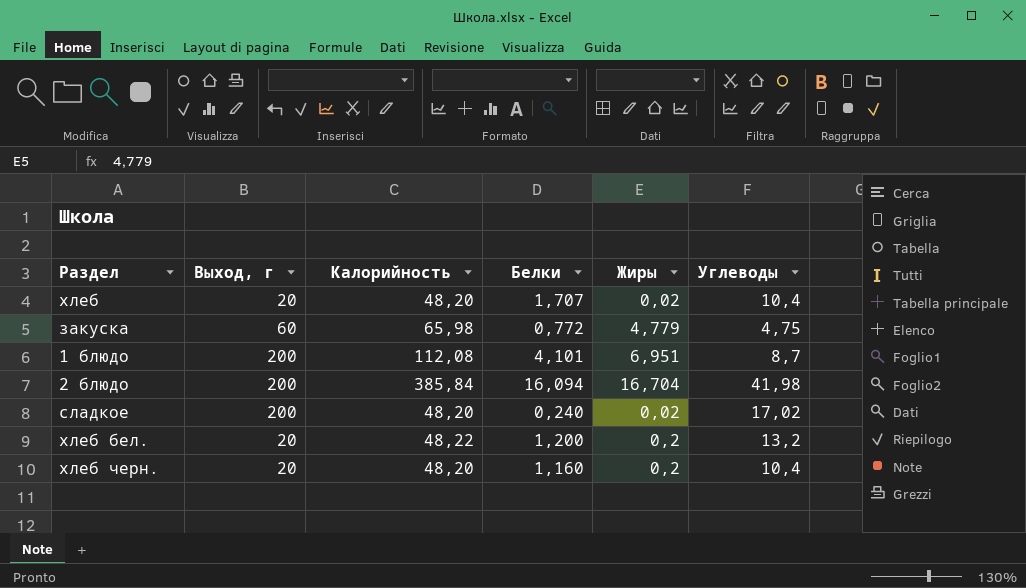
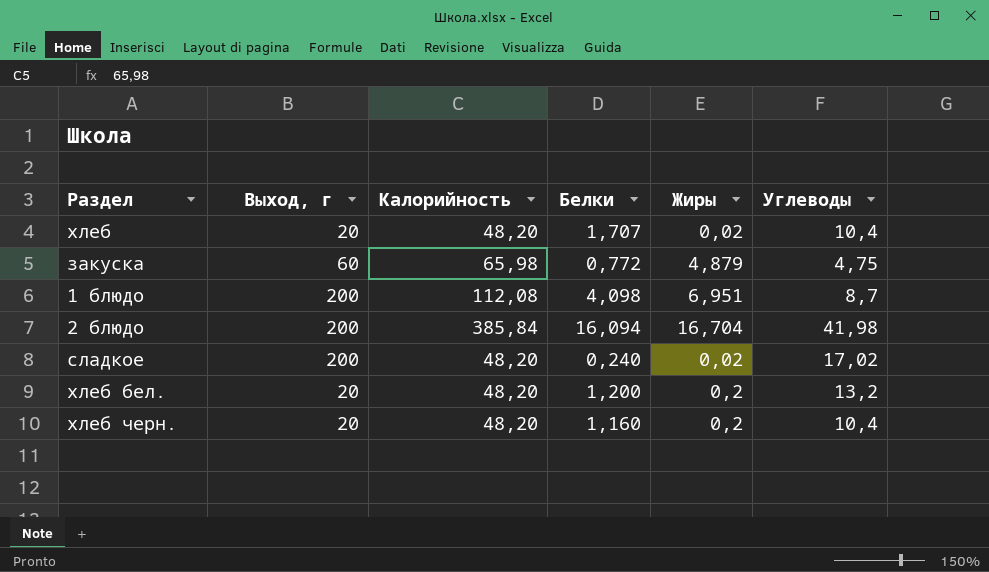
закуска | Жиры: 4,779 -> 4,879
1 блюдо | Белки: 4,101 -> 4,098
хлеб бел. | Калорийность: 48,22 -> 48,20

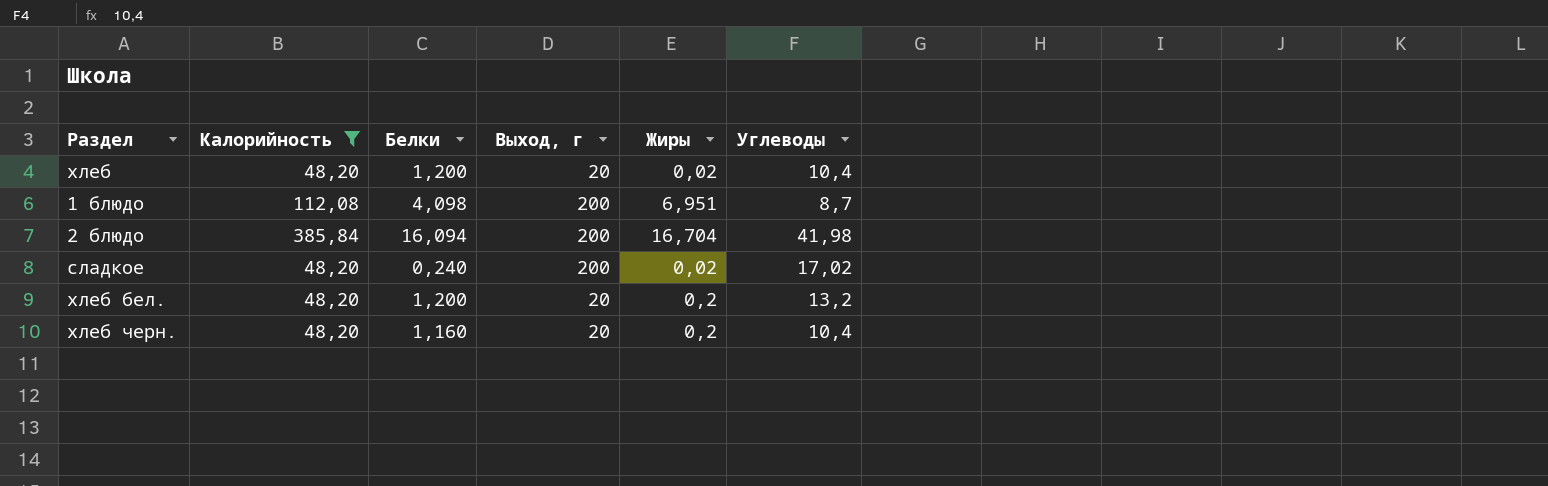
filter: none -> Калорийность != 65,98
column Выход, г | position: 2 -> 4
хлеб | Белки: 1,707 -> 1,200

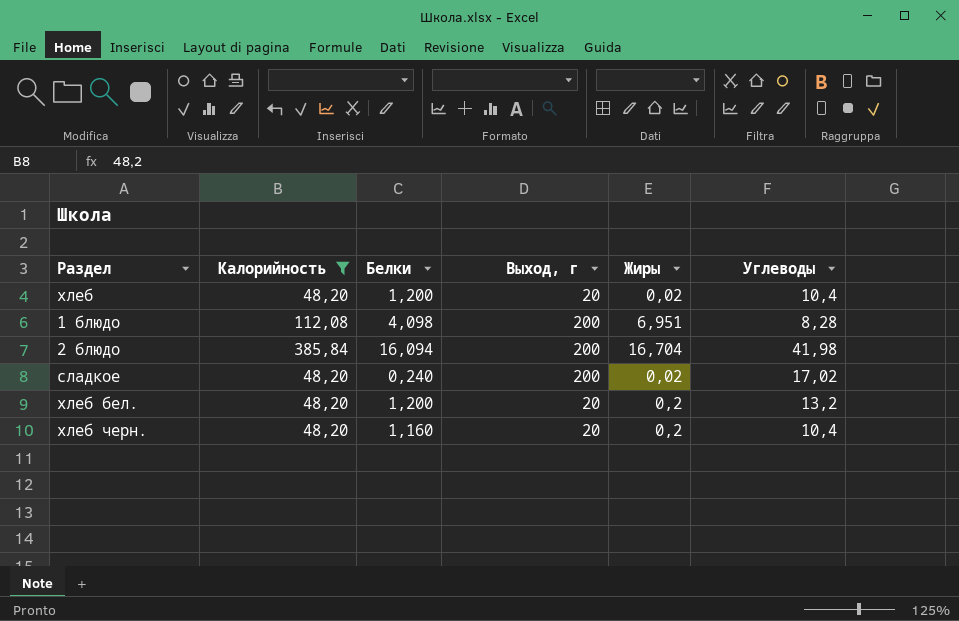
1 блюдо | Углеводы: 8,7 -> 8,28

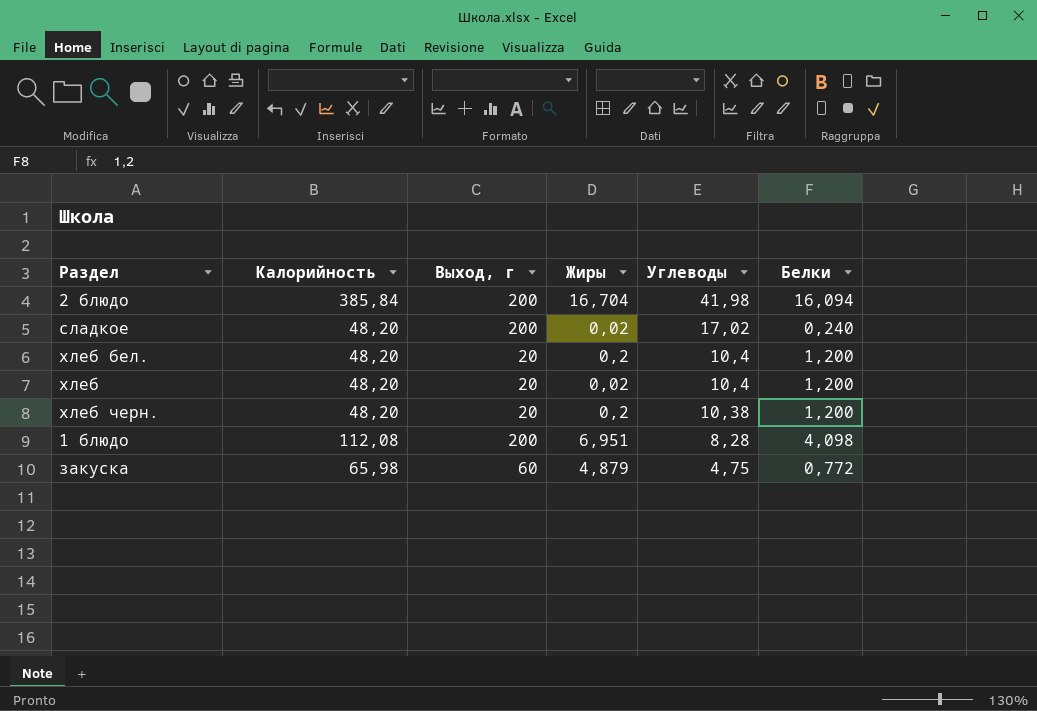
filter: Калорийность != 65,98 -> none
row order: none -> Углеводы descending
column Белки | position: 3 -> 6
хлеб бел. | Углеводы: 13,2 -> 10,4
хлеб черн. | Углеводы: 10,4 -> 10,38
хлеб черн. | Белки: 1,160 -> 1,200

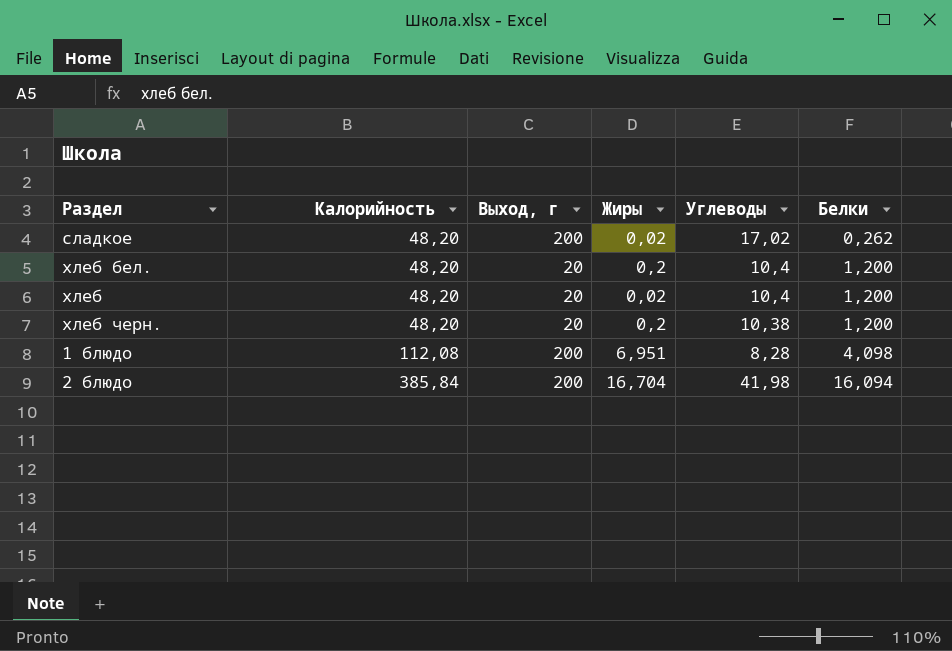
row order: Углеводы descending -> Калорийность ascending
row закуска: 65,98 | 60 | 4,879 | 4,75 | 0,772 -> none
сладкое | Белки: 0,240 -> 0,262

